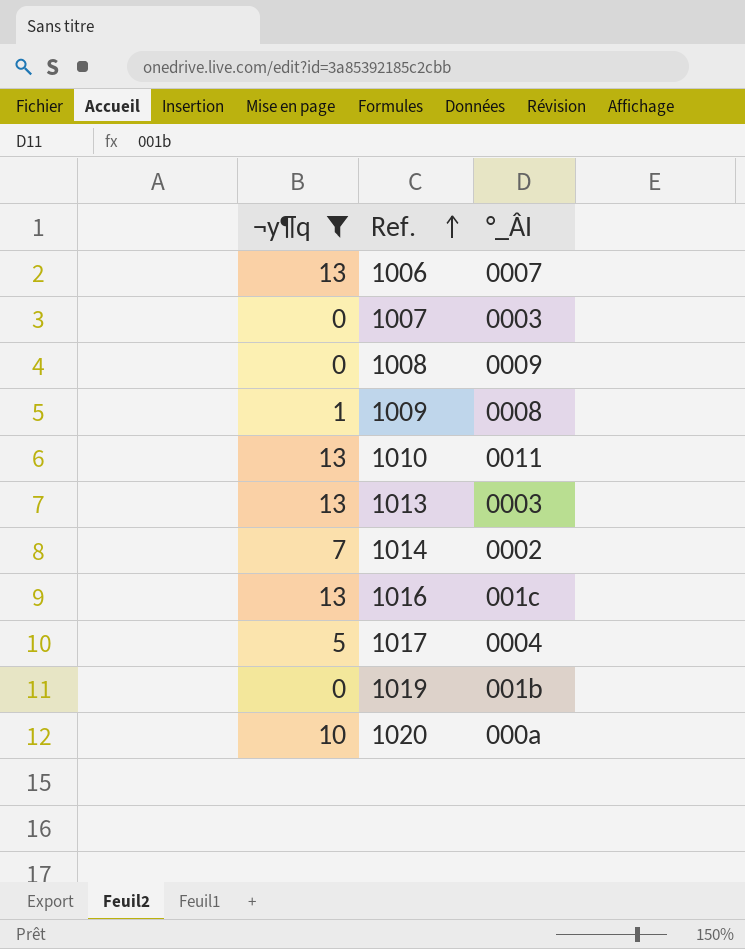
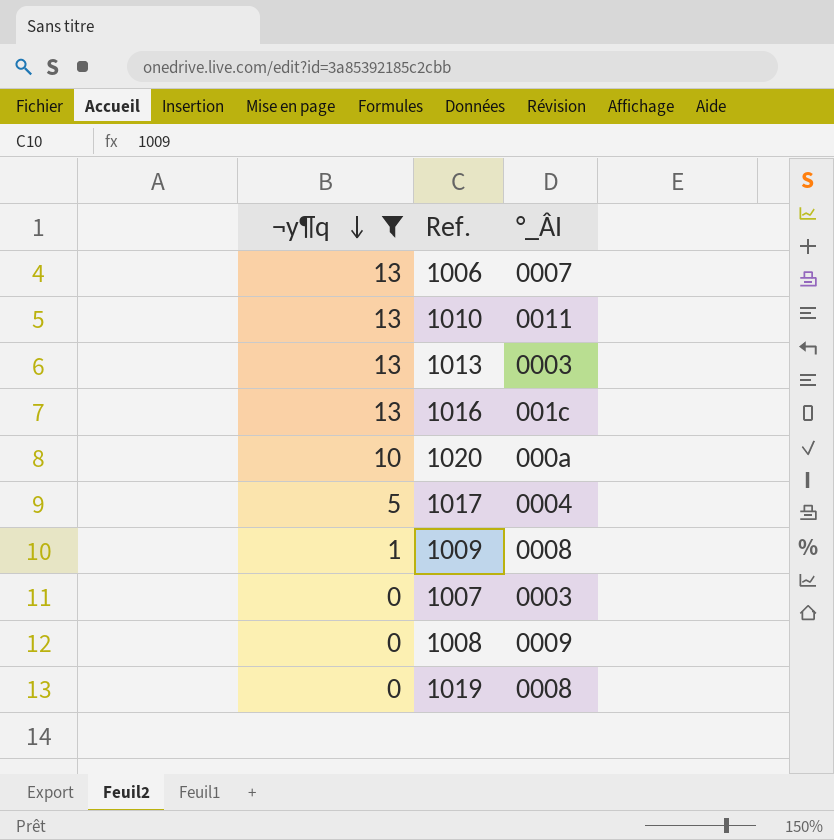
row order: Ref. ascending -> ¬y¶q descending
row 1014: 7 | 0002 -> none
1019 | °_ÂI: 001b -> 0008

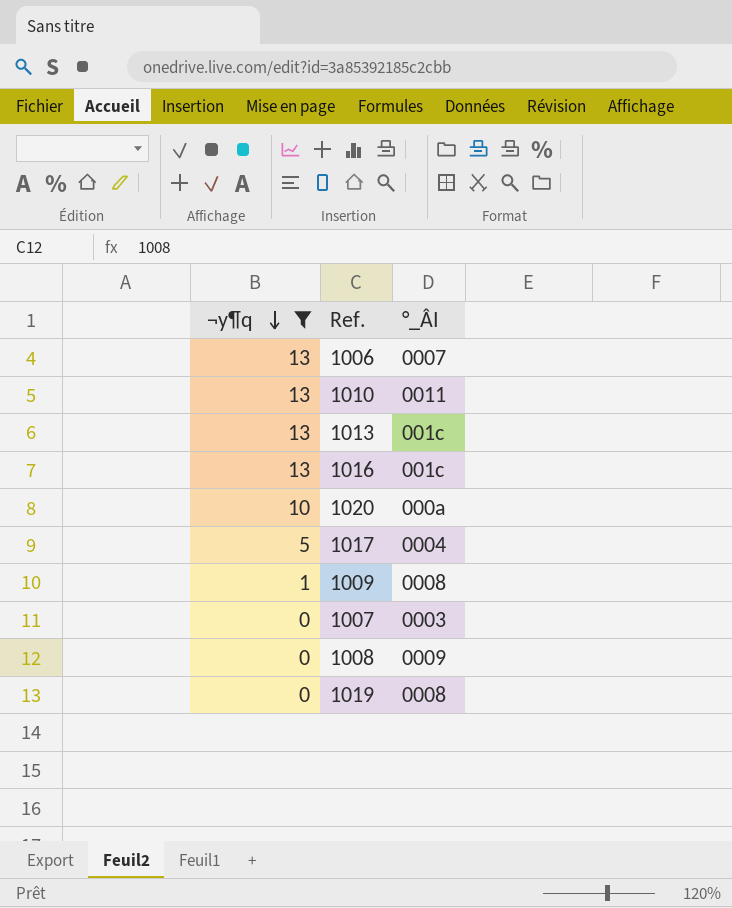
1013 | °_ÂI: 0003 -> 001c

